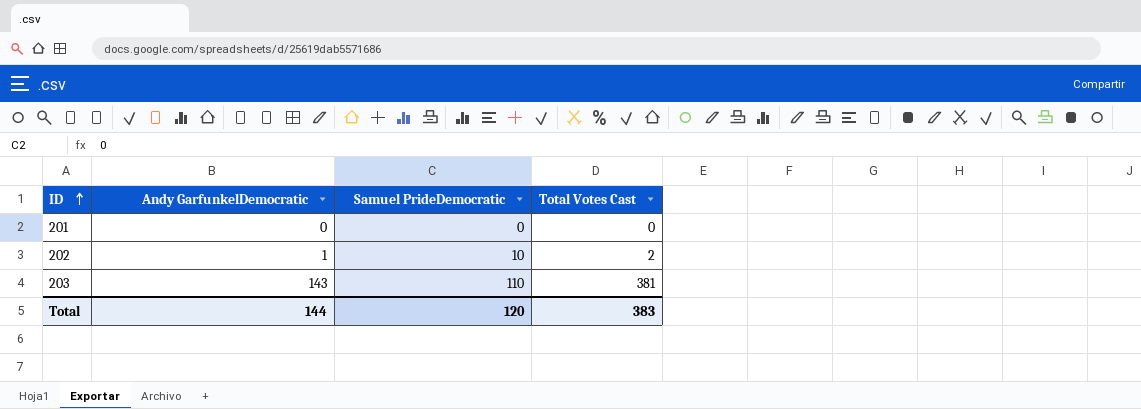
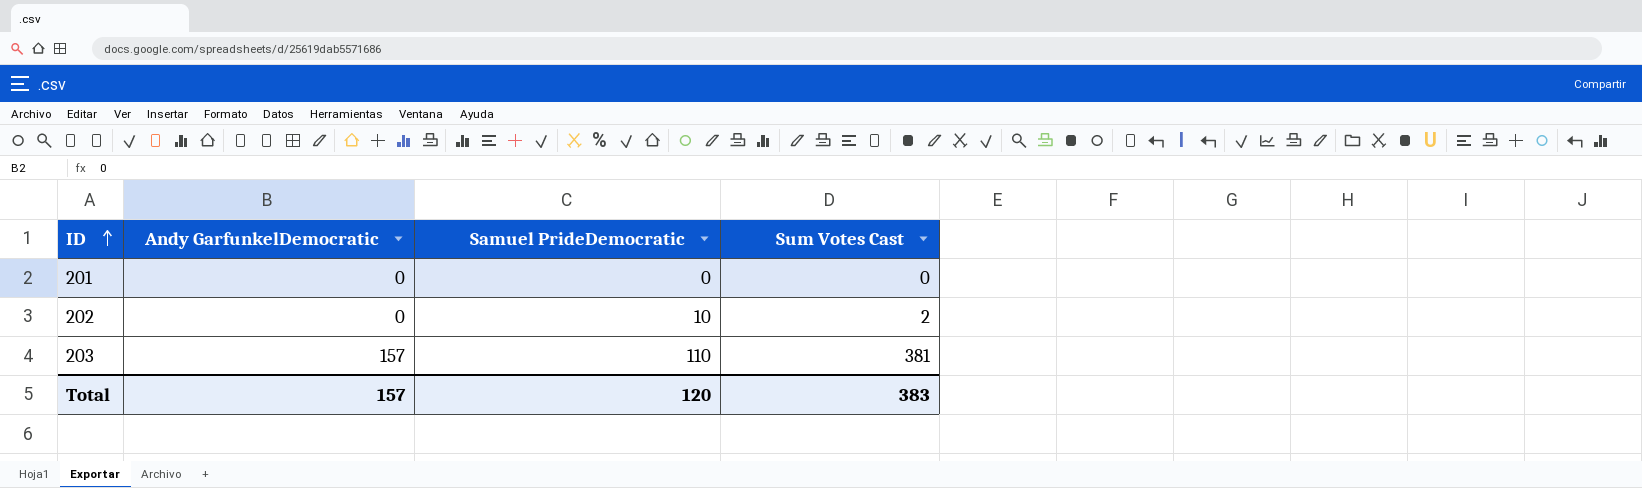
column name: Total Votes Cast -> Sum Votes Cast
202 | Andy GarfunkelDemocratic: 1 -> 0
203 | Andy GarfunkelDemocratic: 143 -> 157
Total | Andy GarfunkelDemocratic: 144 -> 157

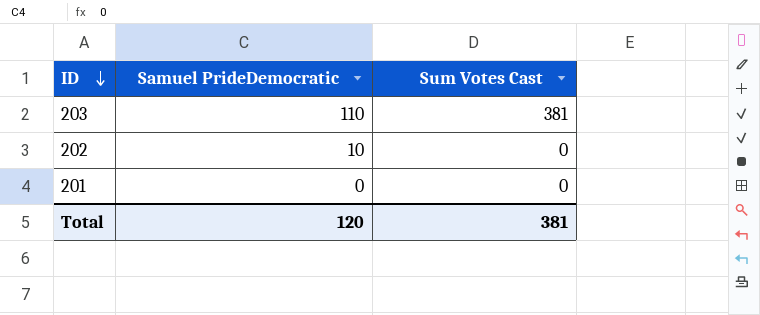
row order: ID ascending -> ID descending
column Andy GarfunkelDemocratic | position: 2 -> none
202 | Sum Votes Cast: 2 -> 0
Total | Sum Votes Cast: 383 -> 381

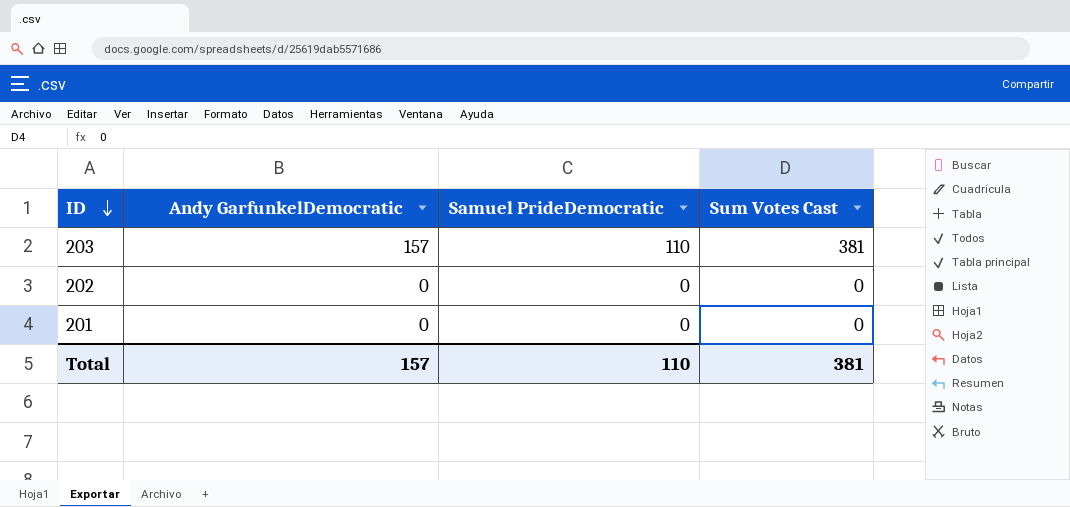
column Andy GarfunkelDemocratic | position: none -> 2
202 | Samuel PrideDemocratic: 10 -> 0
Total | Samuel PrideDemocratic: 120 -> 110

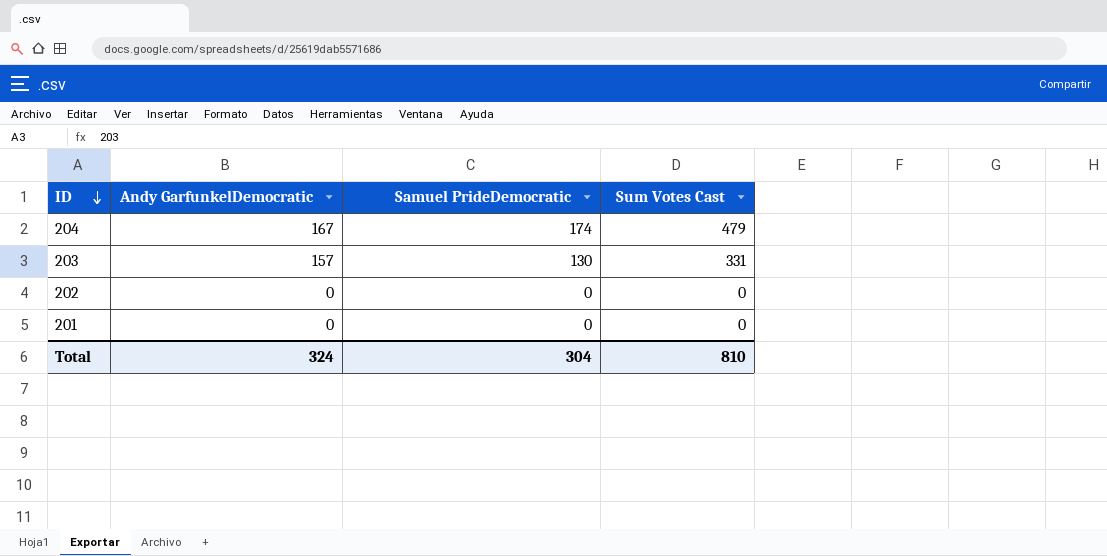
row 204: none -> 167 | 174 | 479
203 | Samuel PrideDemocratic: 110 -> 130
203 | Sum Votes Cast: 381 -> 331
Total | Andy GarfunkelDemocratic: 157 -> 324
Total | Samuel PrideDemocratic: 110 -> 304
Total | Sum Votes Cast: 381 -> 810

